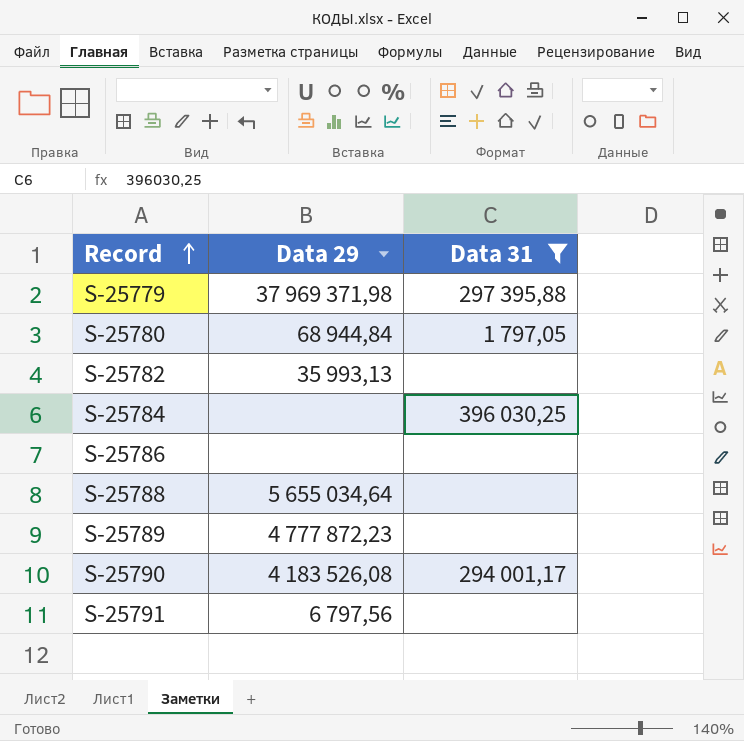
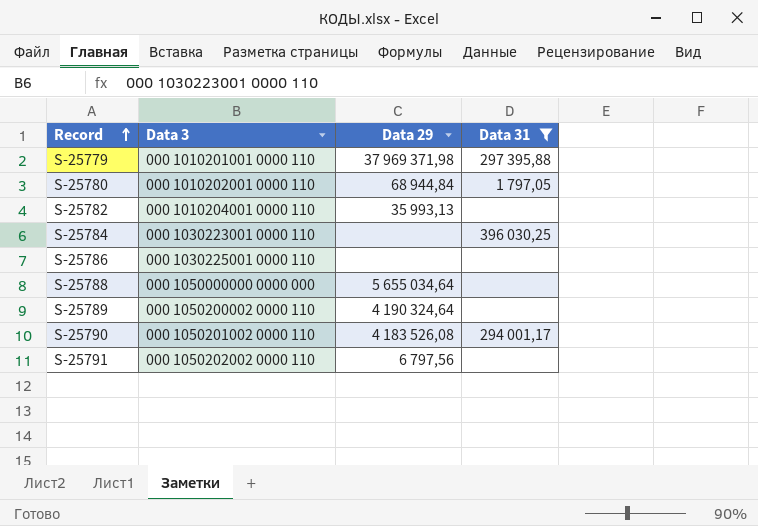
column Data 3 | position: none -> 2
S-25789 | Data 29: 4 777 872,23 -> 4 190 324,64

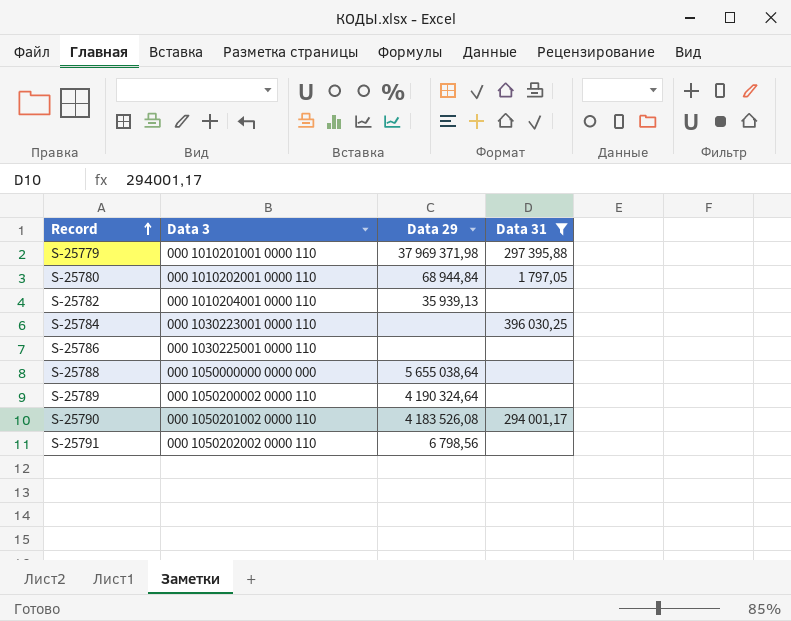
S-25782 | Data 29: 35 993,13 -> 35 939,13
S-25788 | Data 29: 5 655 034,64 -> 5 655 038,64
S-25791 | Data 29: 6 797,56 -> 6 798,56

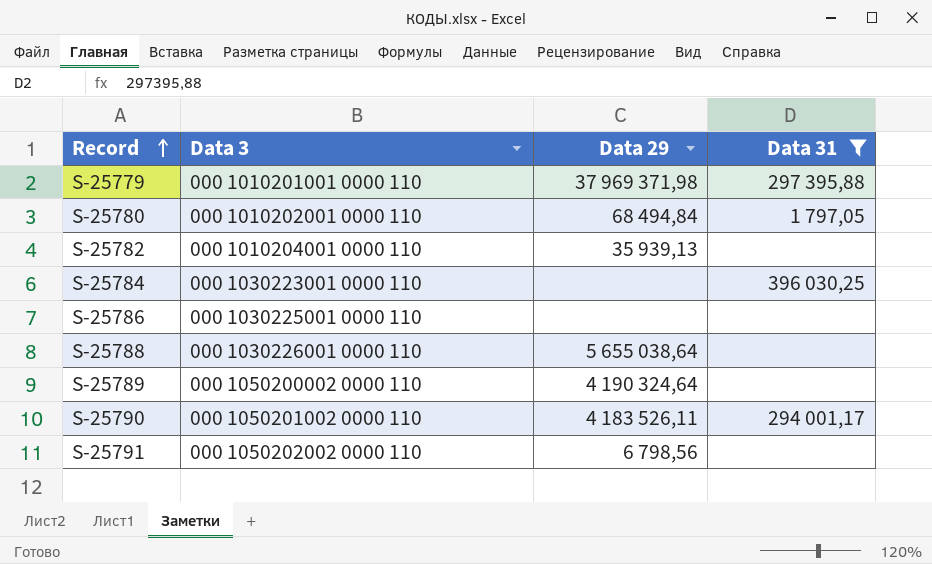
S-25780 | Data 29: 68 944,84 -> 68 494,84
S-25788 | Data 3: 000 1050000000 0000 000 -> 000 1030226001 0000 110
S-25790 | Data 29: 4 183 526,08 -> 4 183 526,11

